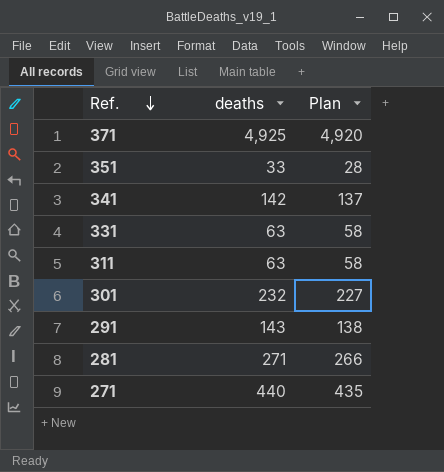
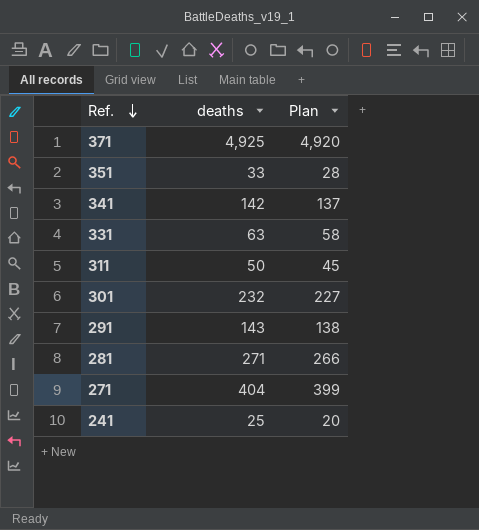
311 | deaths: 63 -> 50
311 | Plan: 58 -> 45
271 | deaths: 440 -> 404
271 | Plan: 435 -> 399
row 241: none -> 25 | 20

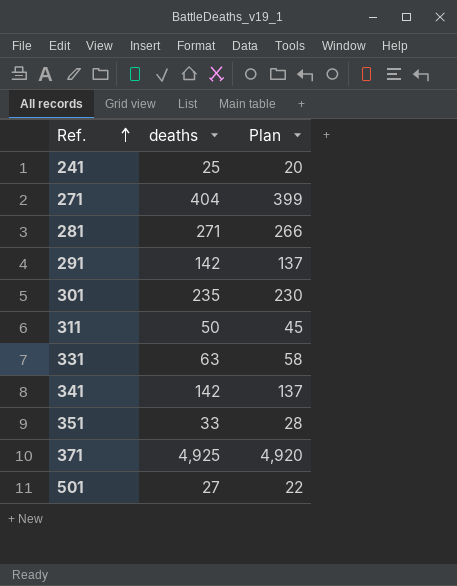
row order: Ref. descending -> Ref. ascending
291 | deaths: 143 -> 142
291 | Plan: 138 -> 137
301 | deaths: 232 -> 235
301 | Plan: 227 -> 230
row 501: none -> 27 | 22

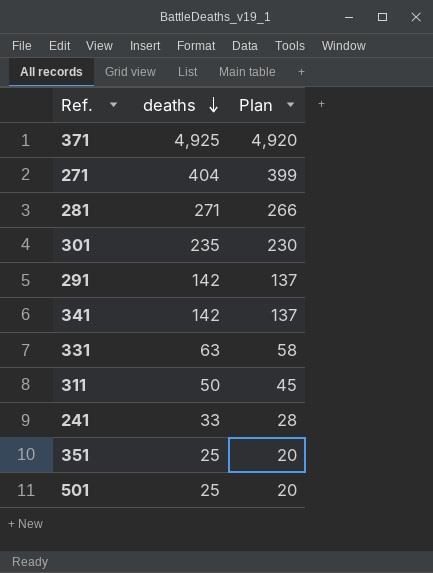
row order: Ref. ascending -> deaths descending
241 | deaths: 25 -> 33
241 | Plan: 20 -> 28
351 | deaths: 33 -> 25
351 | Plan: 28 -> 20
501 | deaths: 27 -> 25
501 | Plan: 22 -> 20

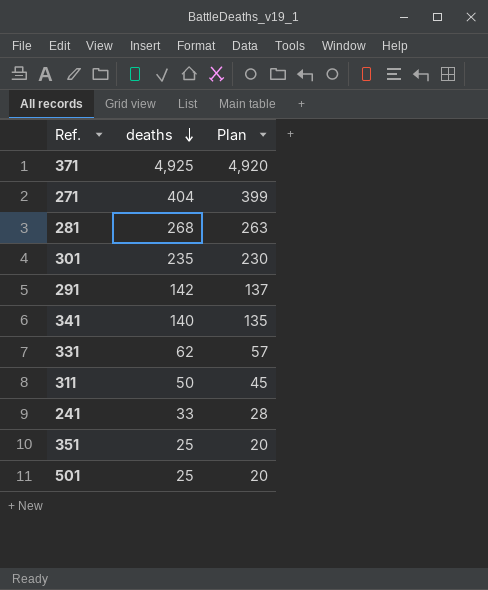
281 | deaths: 271 -> 268
281 | Plan: 266 -> 263
341 | deaths: 142 -> 140
341 | Plan: 137 -> 135
331 | deaths: 63 -> 62
331 | Plan: 58 -> 57

